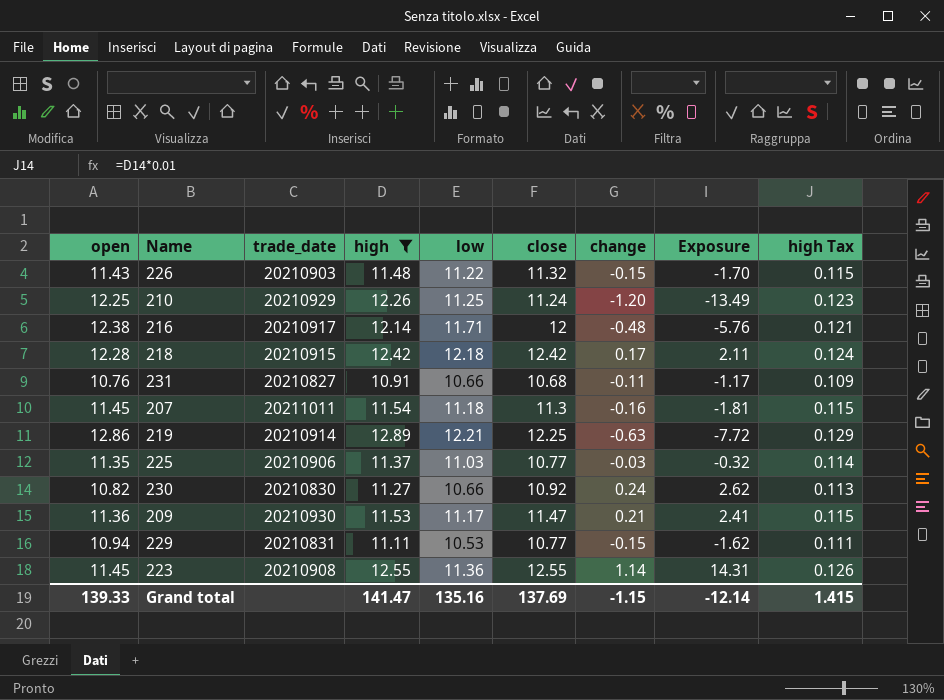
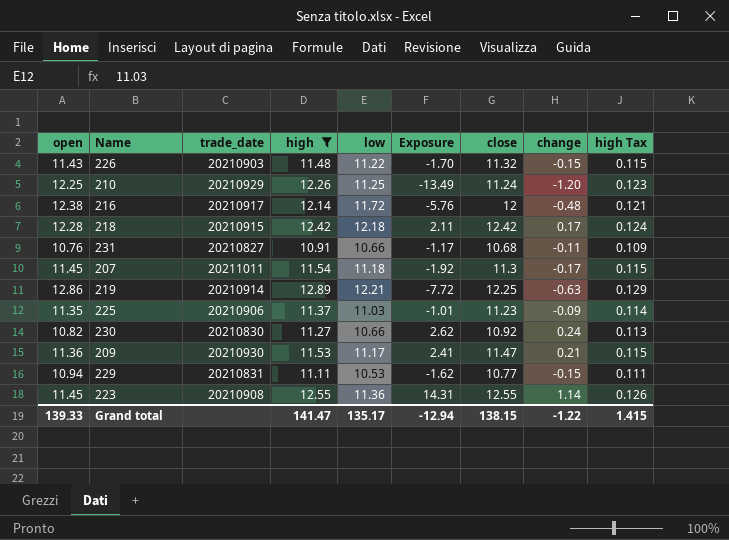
column Exposure | position: 8 -> 6
216 | low: 11.71 -> 11.72
207 | Exposure: -1.81 -> -1.92
207 | change: -0.16 -> -0.17
225 | Exposure: -0.32 -> -1.01
225 | close: 10.77 -> 11.23
225 | change: -0.03 -> -0.09
Grand total | low: 135.16 -> 135.17
Grand total | Exposure: -12.14 -> -12.94
Grand total | close: 137.69 -> 138.15
Grand total | change: -1.15 -> -1.22

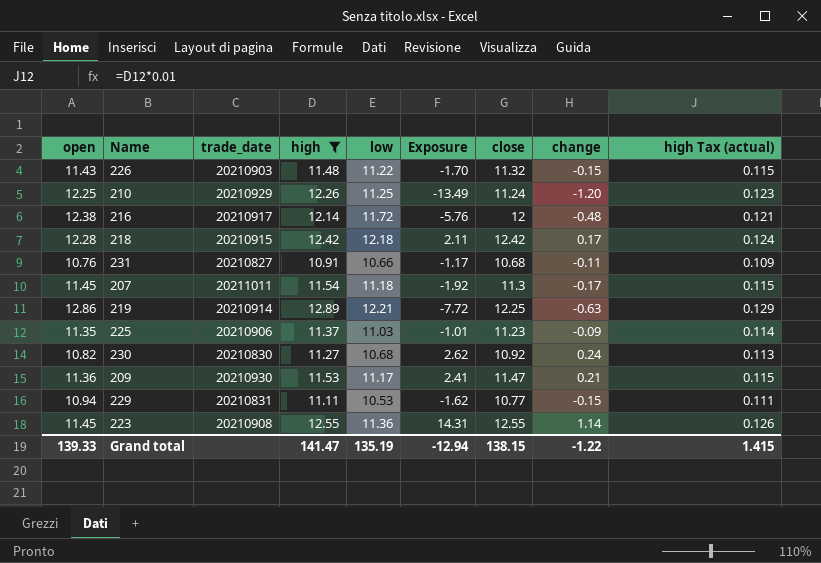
column name: high Tax -> high Tax (actual)
230 | low: 10.66 -> 10.68
Grand total | low: 135.17 -> 135.19

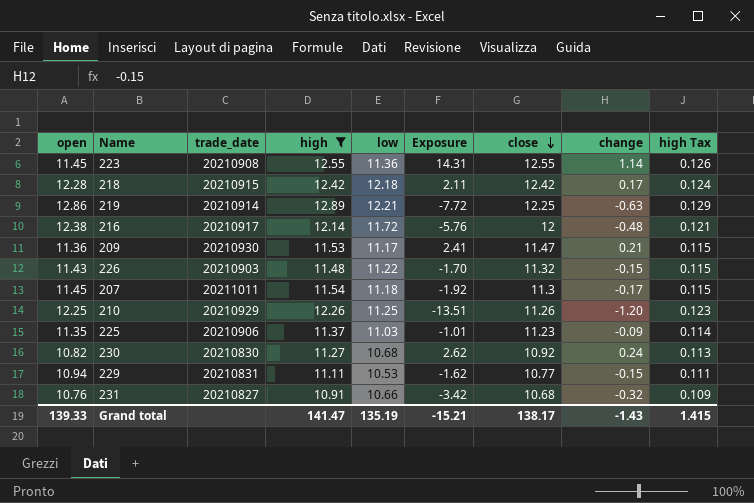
row order: none -> close descending
column name: high Tax (actual) -> high Tax
210 | Exposure: -13.49 -> -13.51
210 | close: 11.24 -> 11.26
231 | Exposure: -1.17 -> -3.42
231 | change: -0.11 -> -0.32
Grand total | Exposure: -12.94 -> -15.21
Grand total | close: 138.15 -> 138.17
Grand total | change: -1.22 -> -1.43

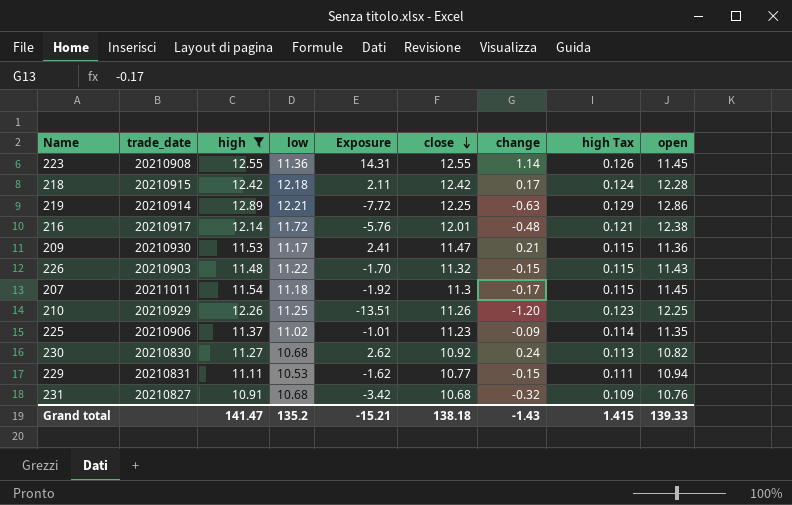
column open | position: 1 -> 9
216 | close: 12 -> 12.01
225 | low: 11.03 -> 11.02
231 | low: 10.66 -> 10.68
Grand total | low: 135.19 -> 135.2
Grand total | close: 138.17 -> 138.18

